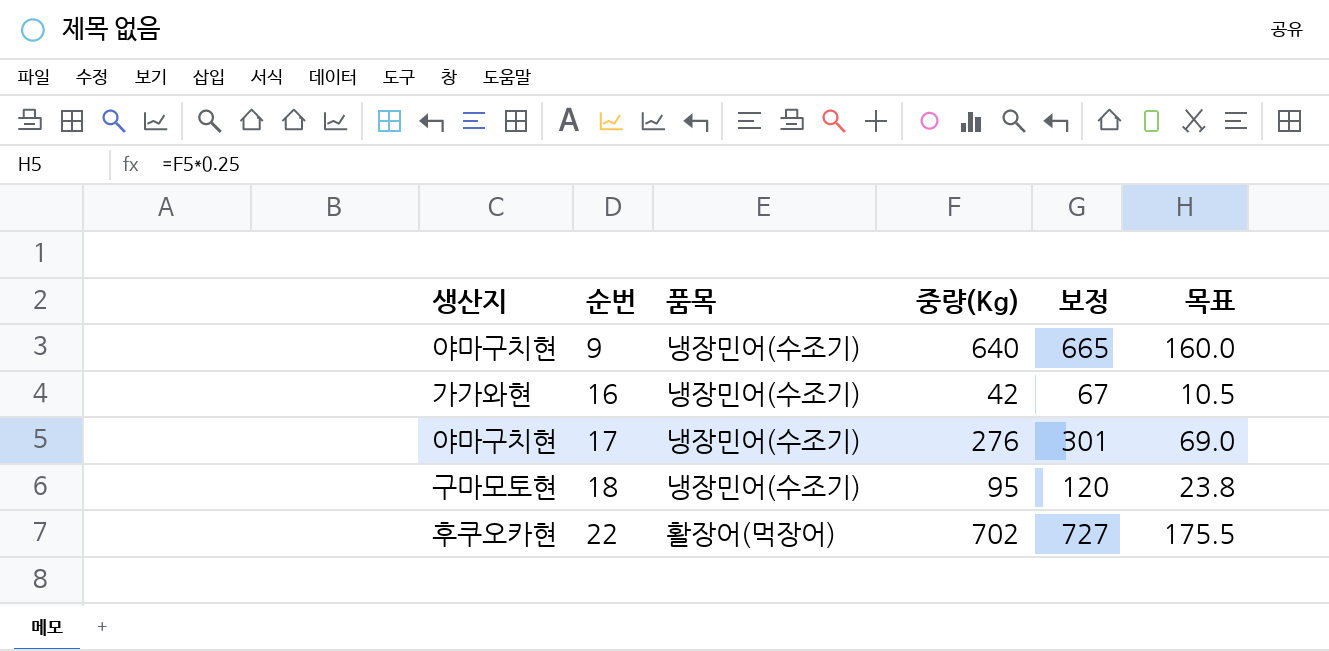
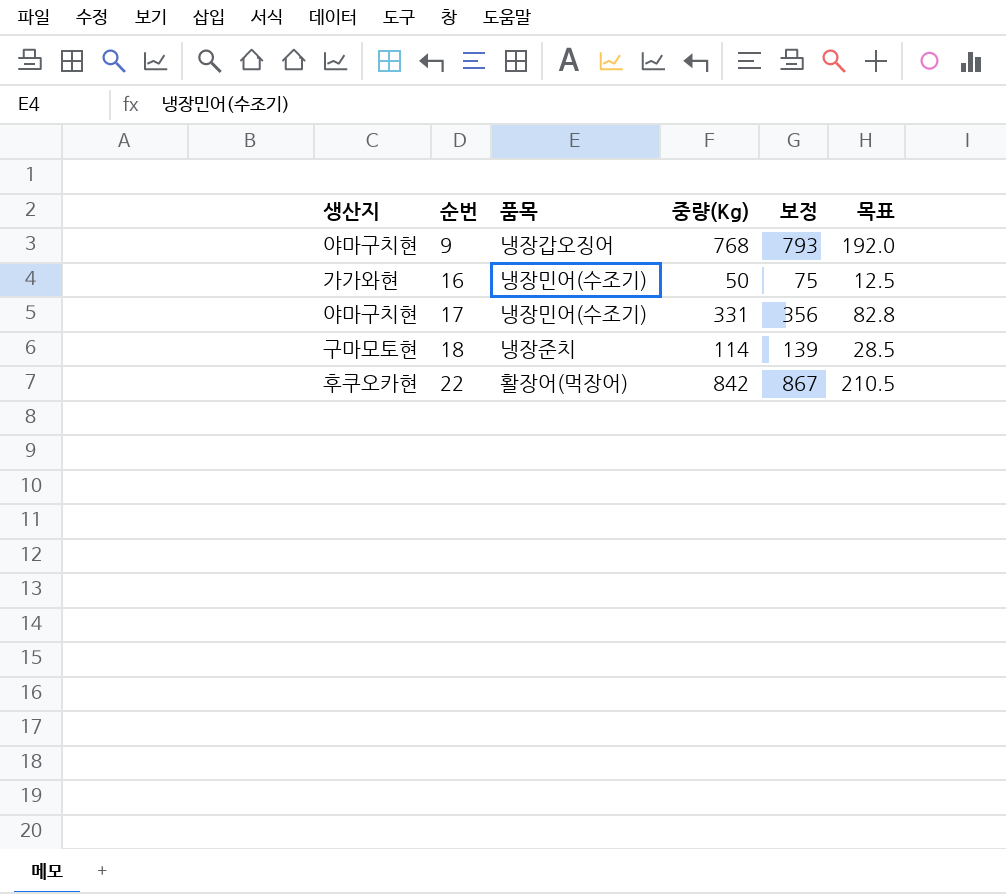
9 | 품목: 냉장민어(수조기) -> 냉장갑오징어
9 | 중량(Kg): 640 -> 768
9 | 보정: 665 -> 793
9 | 목표: 160.0 -> 192.0
16 | 중량(Kg): 42 -> 50
16 | 보정: 67 -> 75
16 | 목표: 10.5 -> 12.5
17 | 중량(Kg): 276 -> 331
17 | 보정: 301 -> 356
17 | 목표: 69.0 -> 82.8
18 | 품목: 냉장민어(수조기) -> 냉장준치
18 | 중량(Kg): 95 -> 114
18 | 보정: 120 -> 139
18 | 목표: 23.8 -> 28.5
22 | 중량(Kg): 702 -> 842
22 | 보정: 727 -> 867
22 | 목표: 175.5 -> 210.5

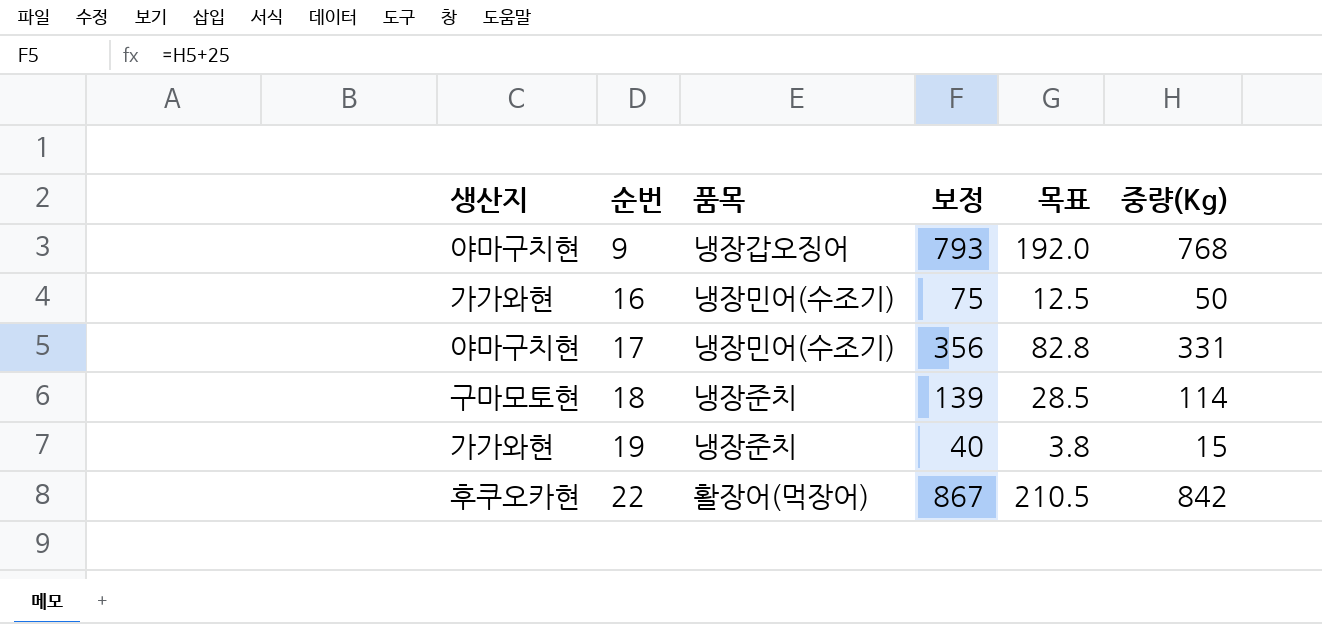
column 중량(Kg) | position: 4 -> 6
row 19: none -> 가가와현 | 냉장준치 | 40 | 3.8 | 15

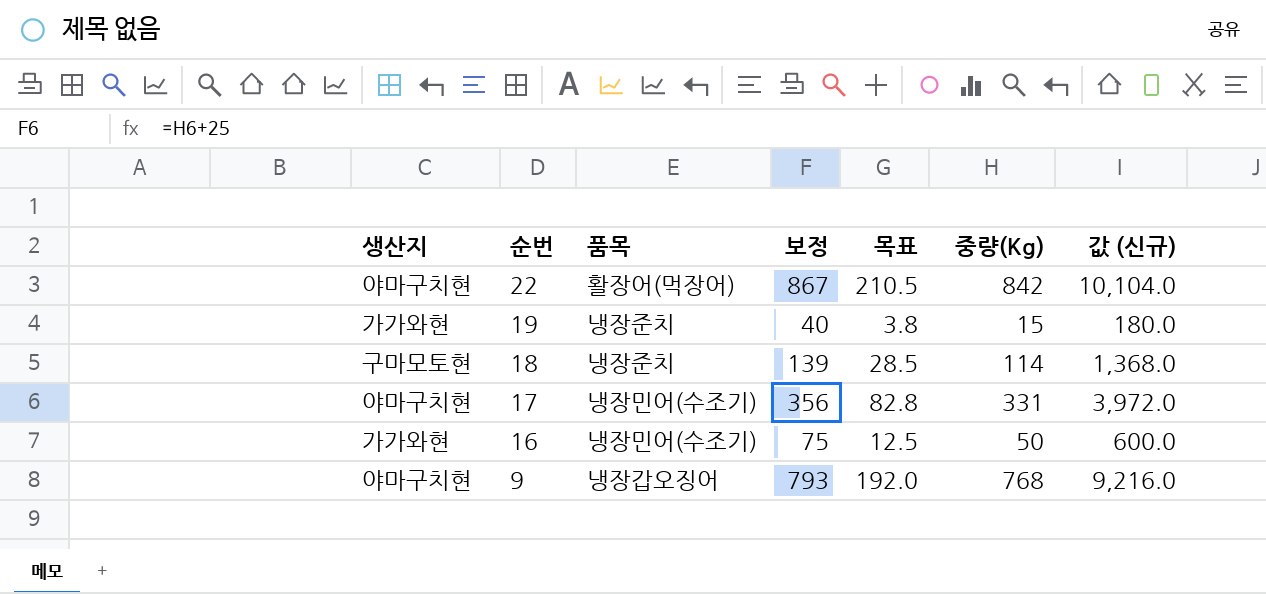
row order: 순번 ascending -> 순번 descending
column 값 (신규) | formula: none -> [중량(Kg)] * 12
22 | 생산지: 후쿠오카현 -> 야마구치현

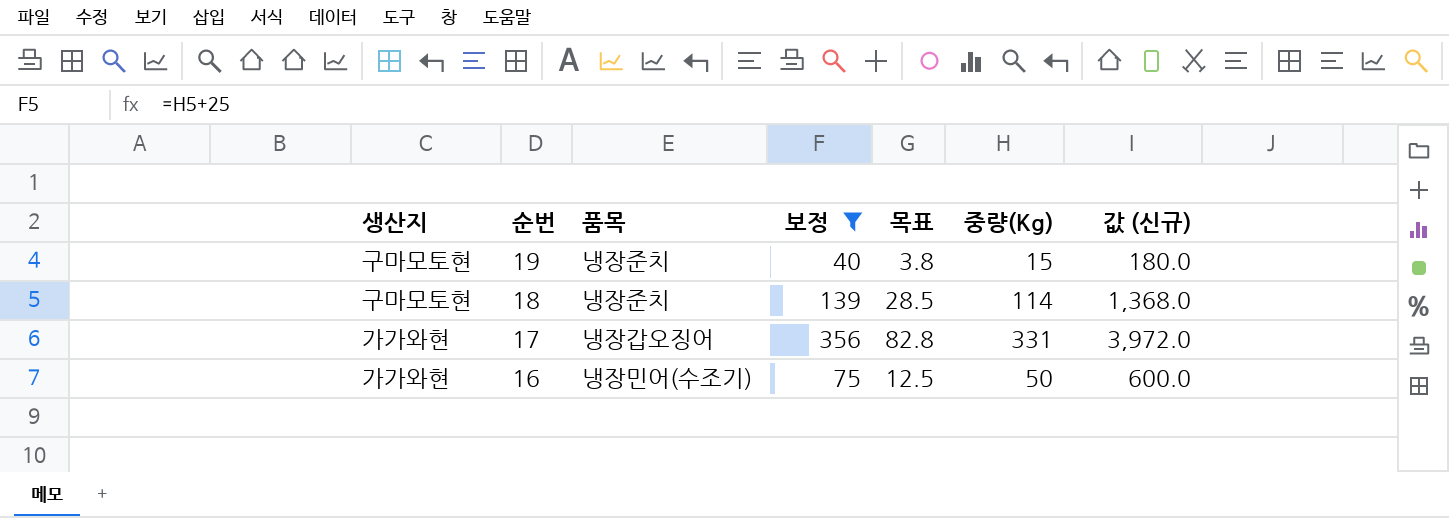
filter: none -> 보정 <= 356
19 | 생산지: 가가와현 -> 구마모토현
17 | 생산지: 야마구치현 -> 가가와현
17 | 품목: 냉장민어(수조기) -> 냉장갑오징어

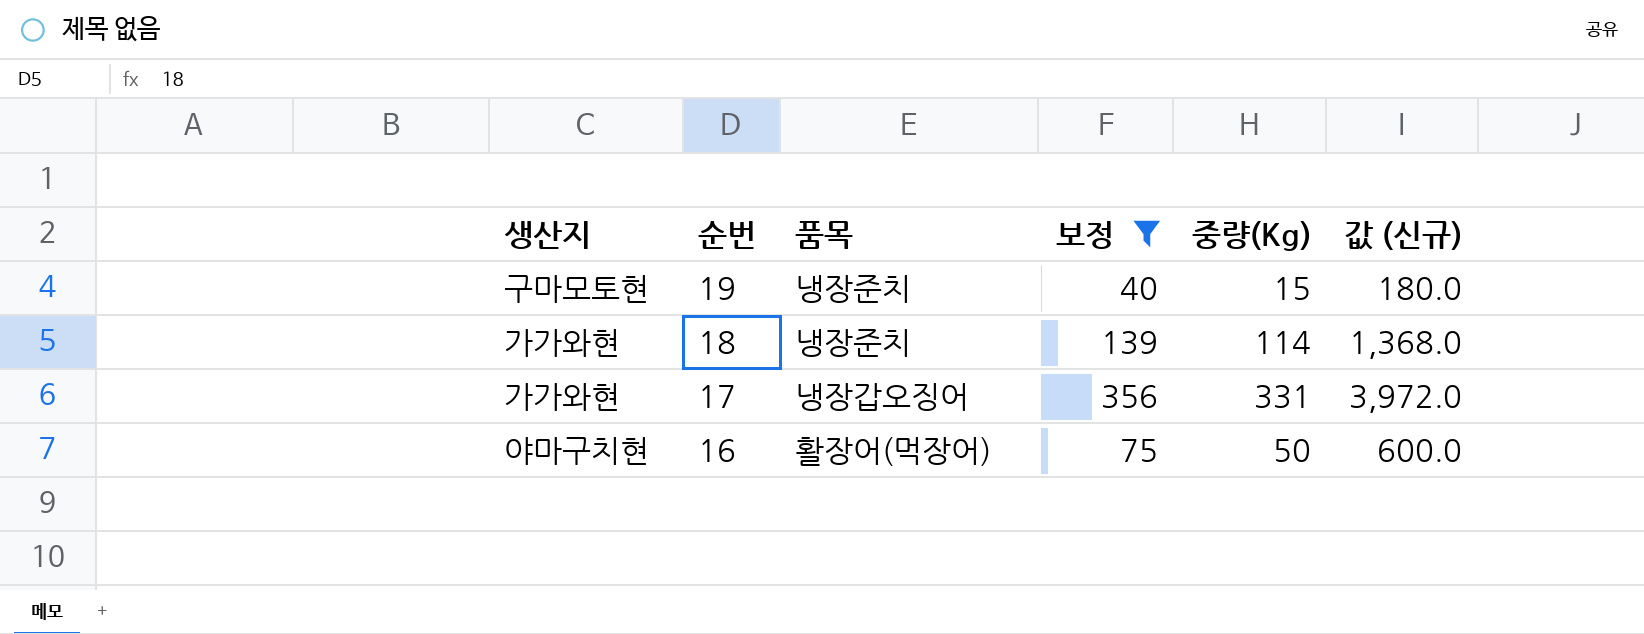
column 목표 | formula: [중량(Kg)] * 0.25 -> none
18 | 생산지: 구마모토현 -> 가가와현
16 | 생산지: 가가와현 -> 야마구치현
16 | 품목: 냉장민어(수조기) -> 활장어(먹장어)

